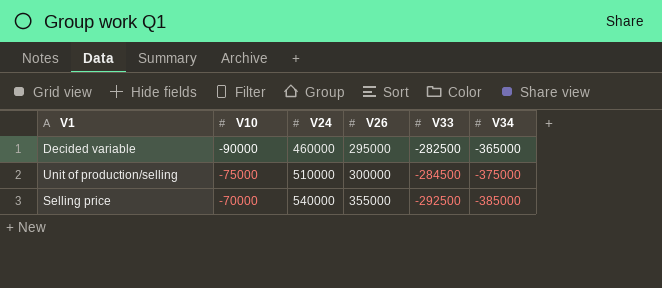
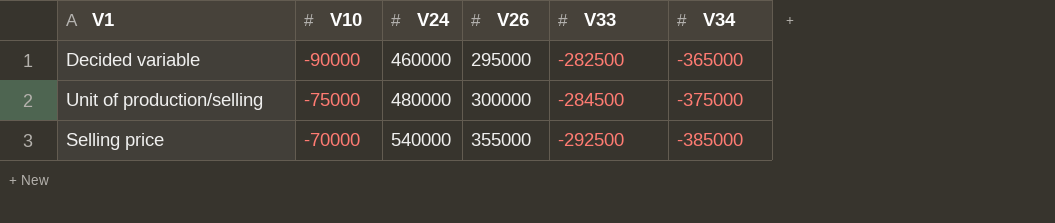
Unit of production/selling | V24: 510000 -> 480000

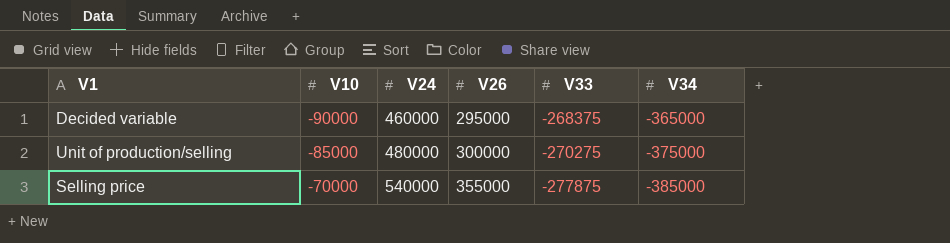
Decided variable | V33: -282500 -> -268375
Unit of production/selling | V10: -75000 -> -85000
Unit of production/selling | V33: -284500 -> -270275
Selling price | V33: -292500 -> -277875

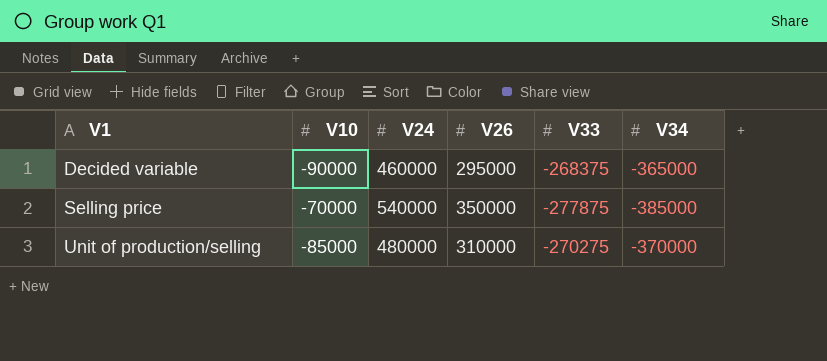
row order: V10 ascending -> V1 ascending
Selling price | V26: 355000 -> 350000
Unit of production/selling | V26: 300000 -> 310000
Unit of production/selling | V34: -375000 -> -370000

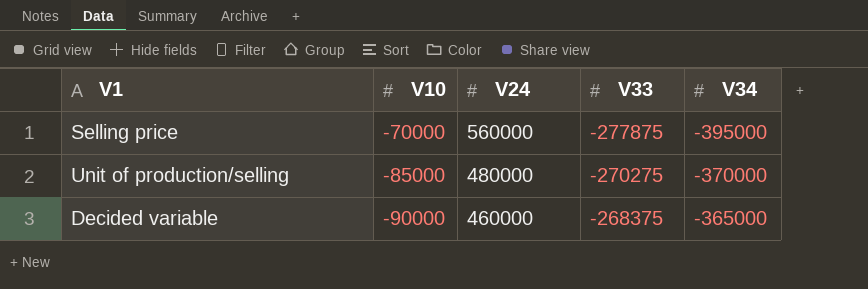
row order: V1 ascending -> V10 descending
column V26 | position: 4 -> none
Selling price | V24: 540000 -> 560000
Selling price | V34: -385000 -> -395000

